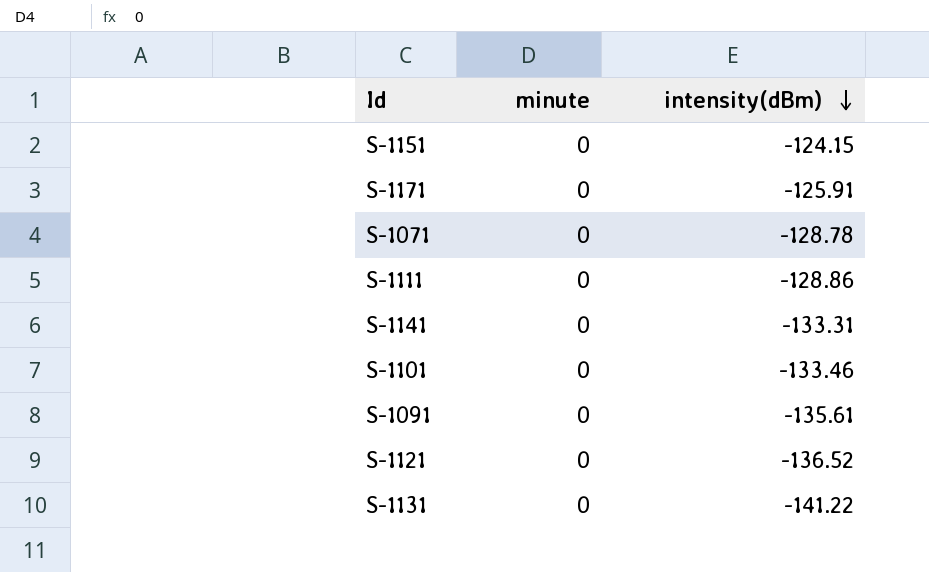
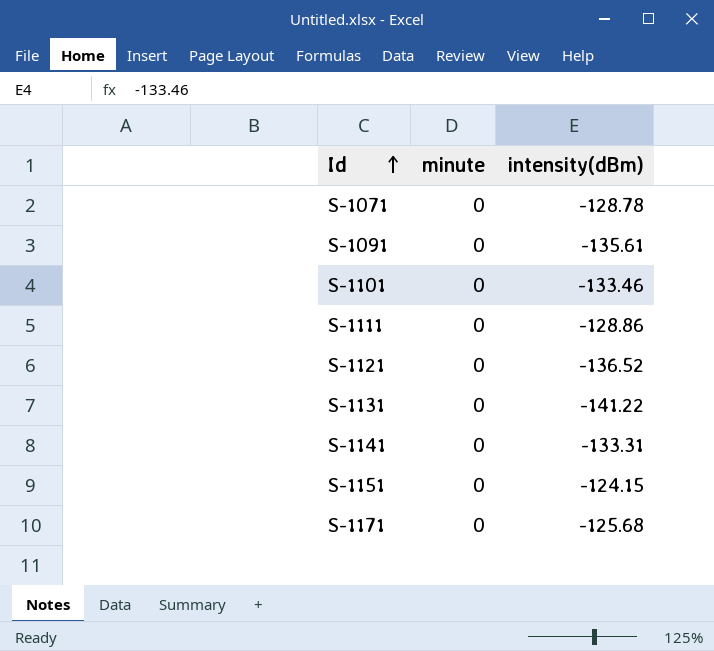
row order: intensity(dBm) descending -> Id ascending
S-1171 | intensity(dBm): -125.91 -> -125.68

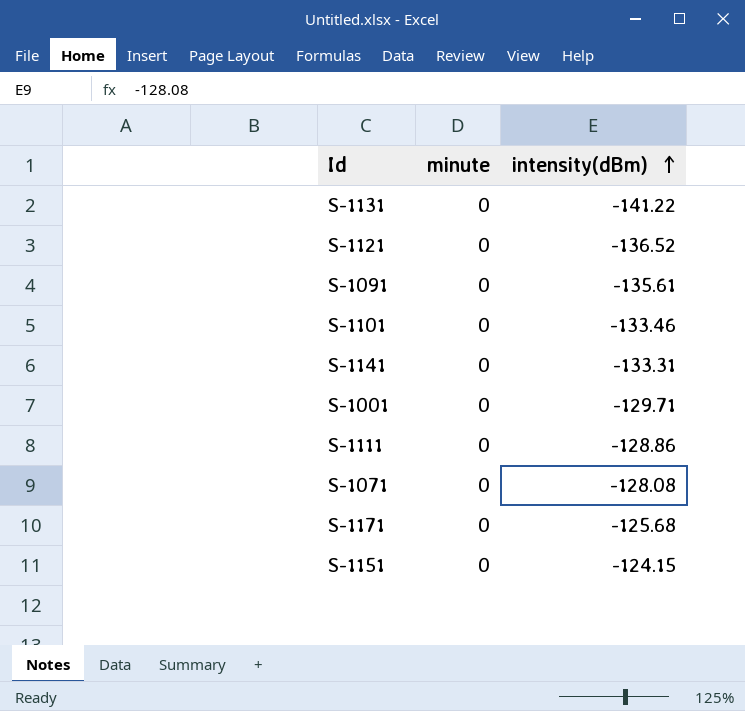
row order: Id ascending -> intensity(dBm) ascending
row S-1001: none -> 0 | -129.71
S-1071 | intensity(dBm): -128.78 -> -128.08

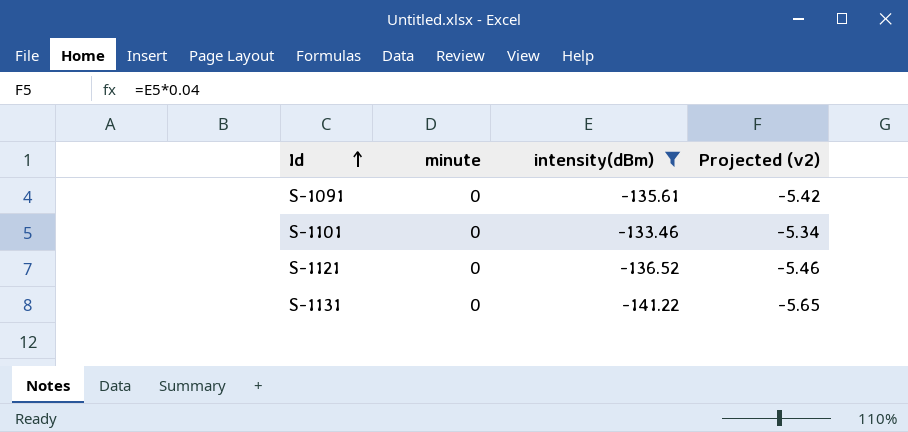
filter: none -> intensity(dBm) <= -133.46
row order: intensity(dBm) ascending -> Id ascending
column Projected (v2) | formula: none -> [intensity(dBm)] * 0.04

